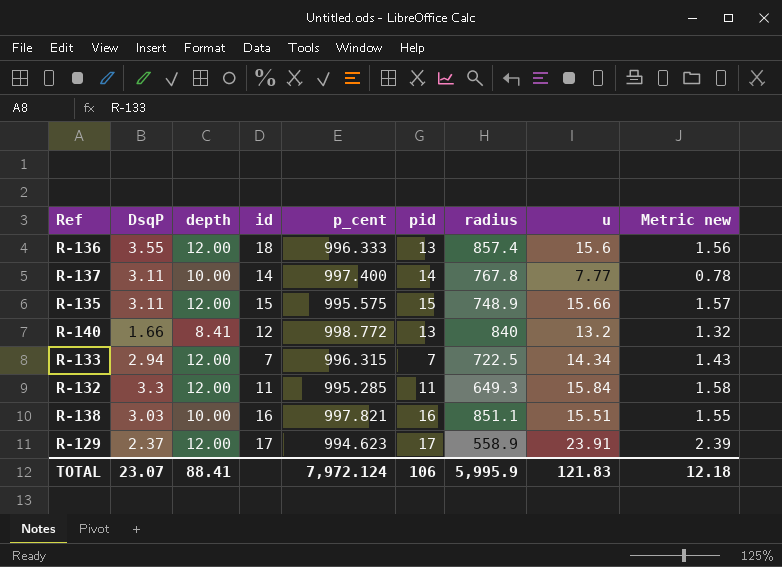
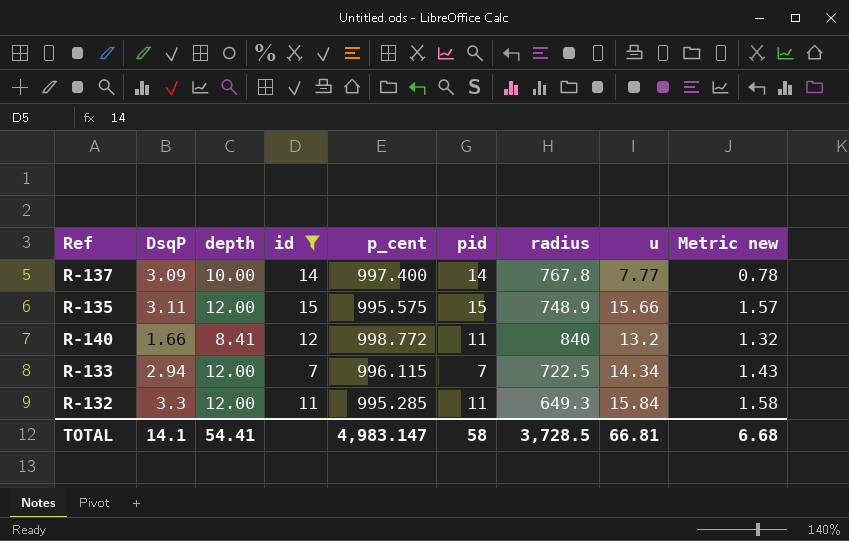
filter: none -> id <= 15
R-137 | DsqP: 3.11 -> 3.09
R-140 | pid: 13 -> 11
R-133 | p_cent: 996.315 -> 996.115
TOTAL | DsqP: 23.07 -> 14.1
TOTAL | depth: 88.41 -> 54.41
TOTAL | p_cent: 7,972.124 -> 4,983.147
TOTAL | pid: 106 -> 58
TOTAL | radius: 5,995.9 -> 3,728.5
TOTAL | u: 121.83 -> 66.81
TOTAL | Metric new: 12.18 -> 6.68

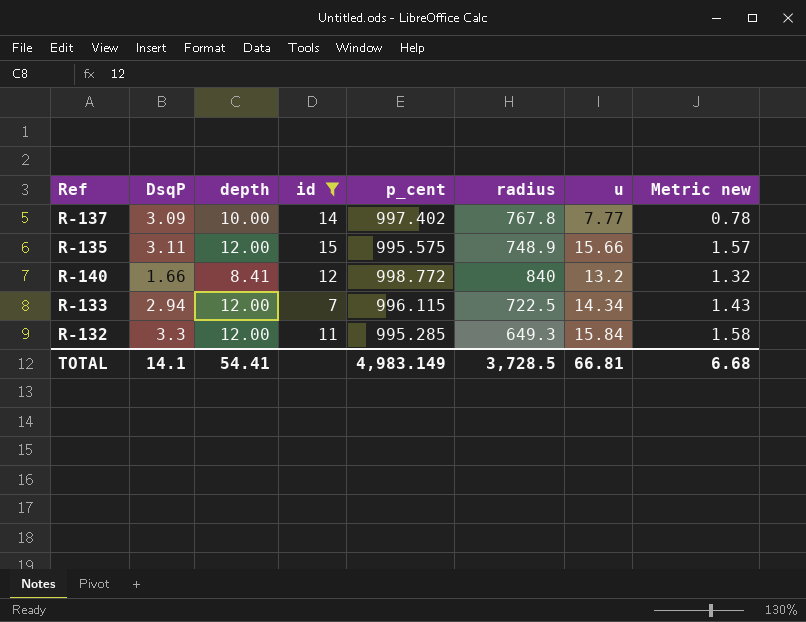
column pid | position: 6 -> none
R-137 | p_cent: 997.400 -> 997.402
TOTAL | p_cent: 4,983.147 -> 4,983.149

